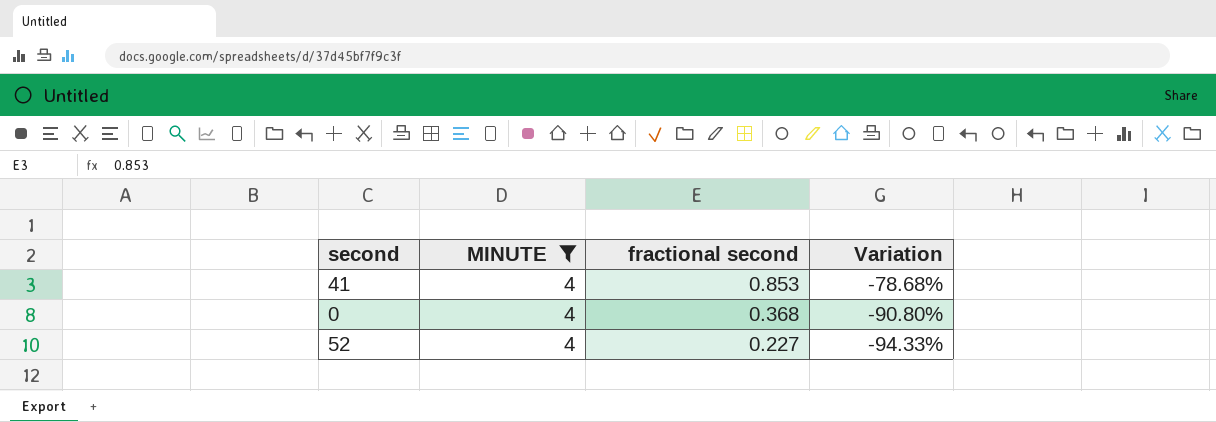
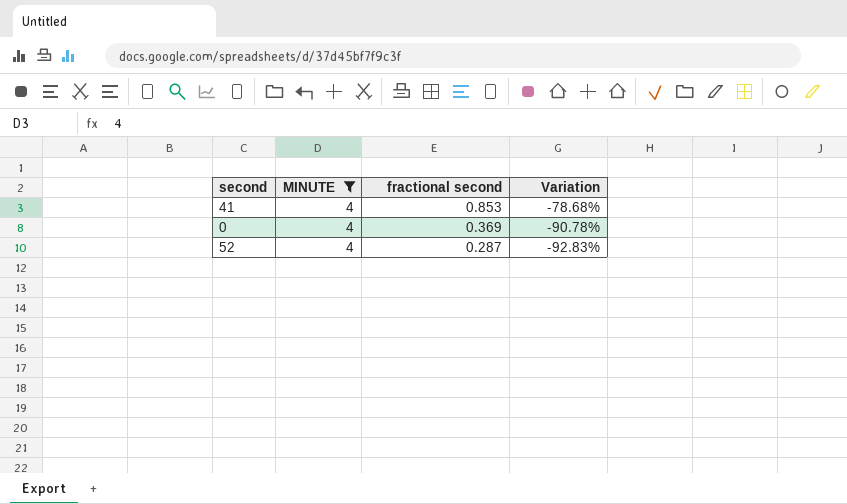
0 | fractional second: 0.368 -> 0.369
0 | Variation: -90.80% -> -90.78%
52 | fractional second: 0.227 -> 0.287
52 | Variation: -94.33% -> -92.83%

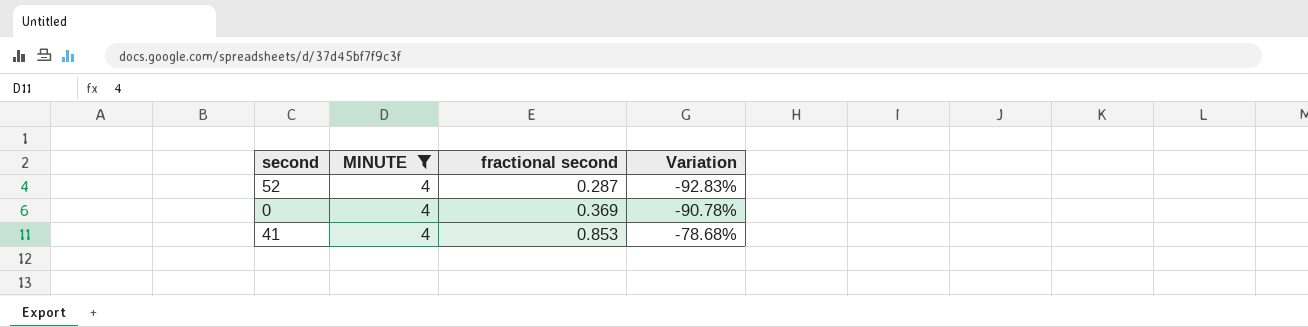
row order: fractional second descending -> fractional second ascending

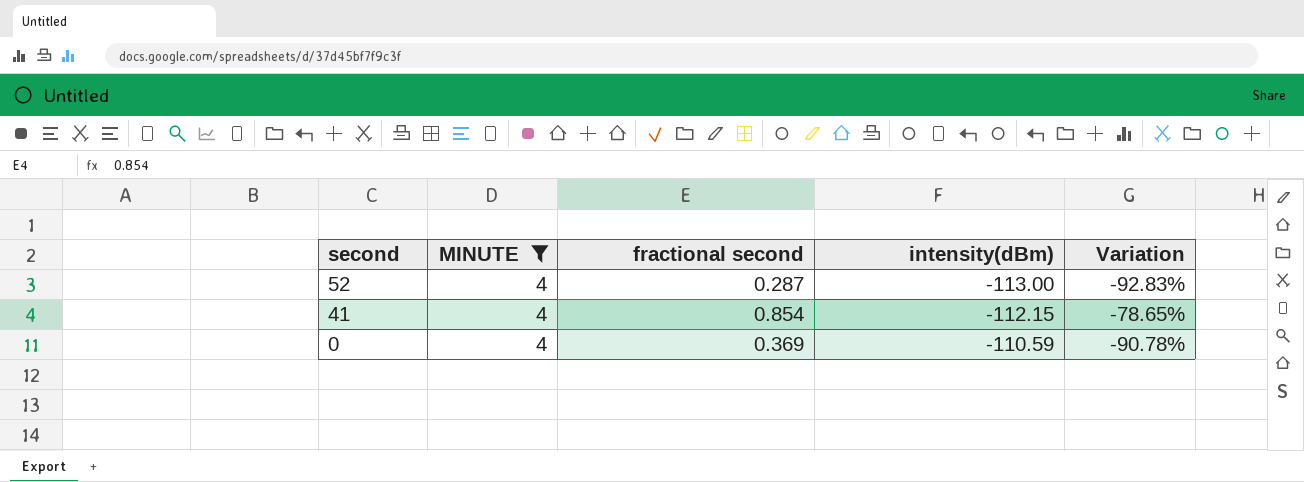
row order: fractional second ascending -> second descending
column intensity(dBm) | position: none -> 4
41 | fractional second: 0.853 -> 0.854
41 | Variation: -78.68% -> -78.65%

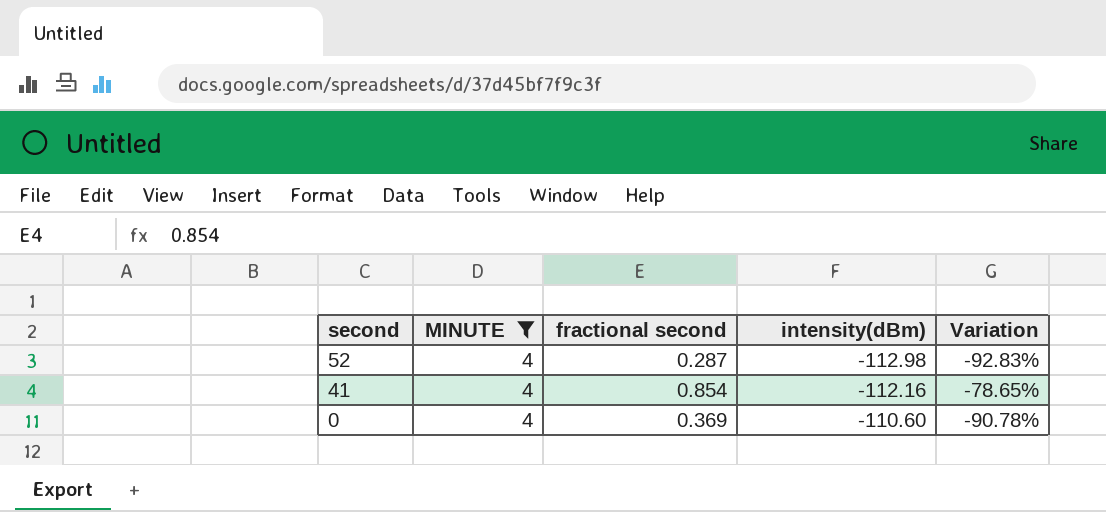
52 | intensity(dBm): -113.00 -> -112.98
41 | intensity(dBm): -112.15 -> -112.16
0 | intensity(dBm): -110.59 -> -110.60

